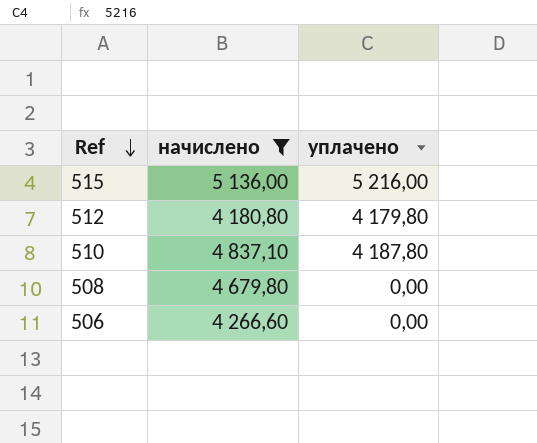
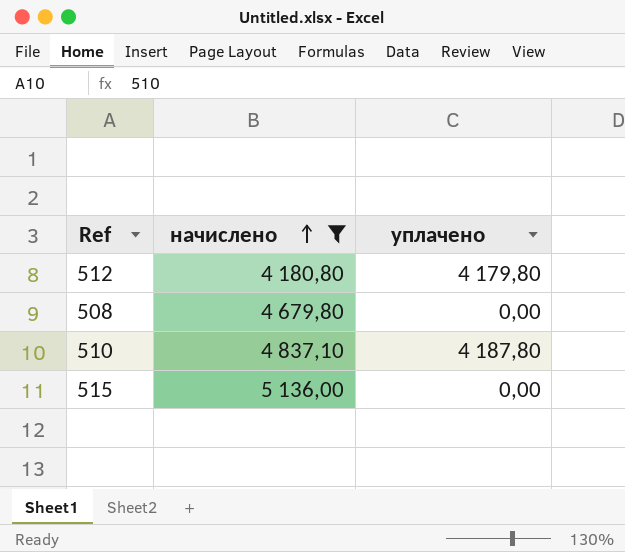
row order: Ref descending -> начислено ascending
row 506: 4 266,60 | 0,00 -> none
515 | уплачено: 5 216,00 -> 0,00

